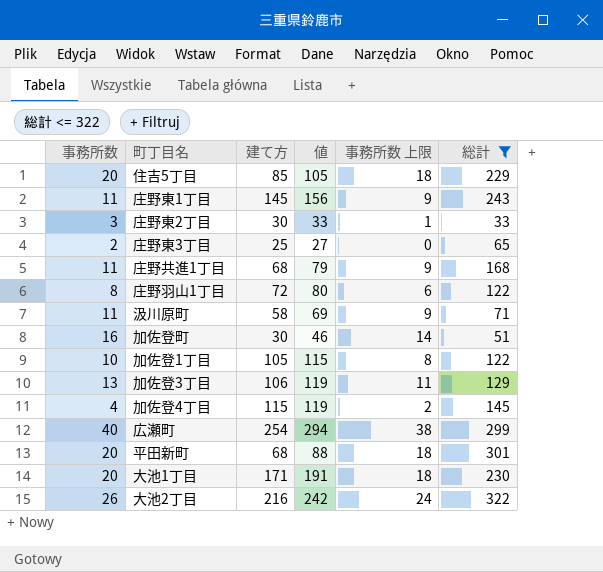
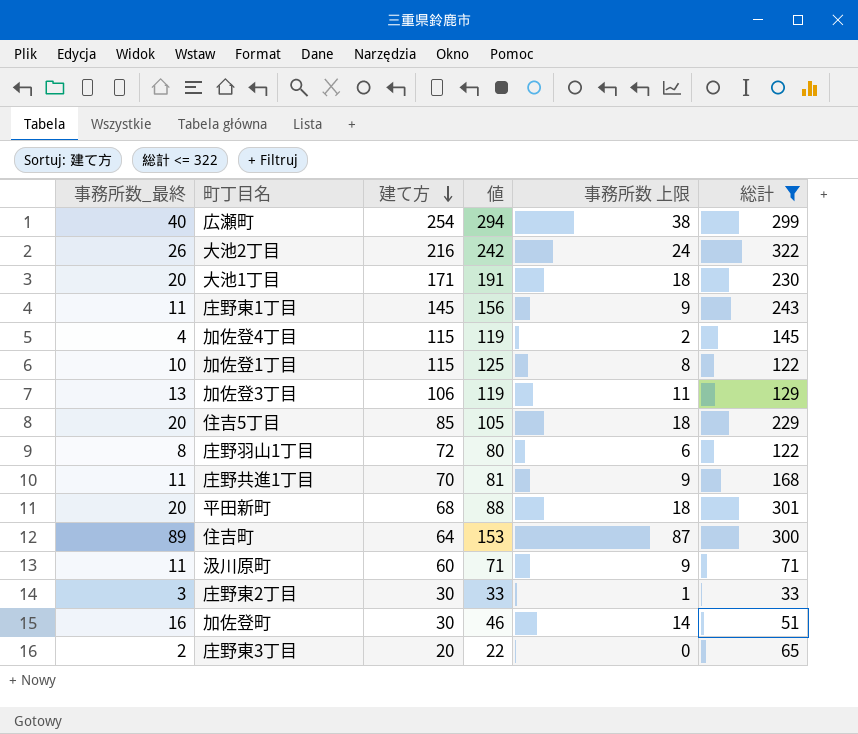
row order: none -> 建て方 descending
column name: 事務所数 -> 事務所数_最終
加佐登1丁目 | 建て方: 105 -> 115
加佐登1丁目 | 値: 115 -> 125
庄野共進1丁目 | 建て方: 68 -> 70
庄野共進1丁目 | 値: 79 -> 81
row 住吉町: none -> 89 | 64 | 153 | 87 | 300
汲川原町 | 建て方: 58 -> 60
汲川原町 | 値: 69 -> 71
庄野東3丁目 | 建て方: 25 -> 20
庄野東3丁目 | 値: 27 -> 22

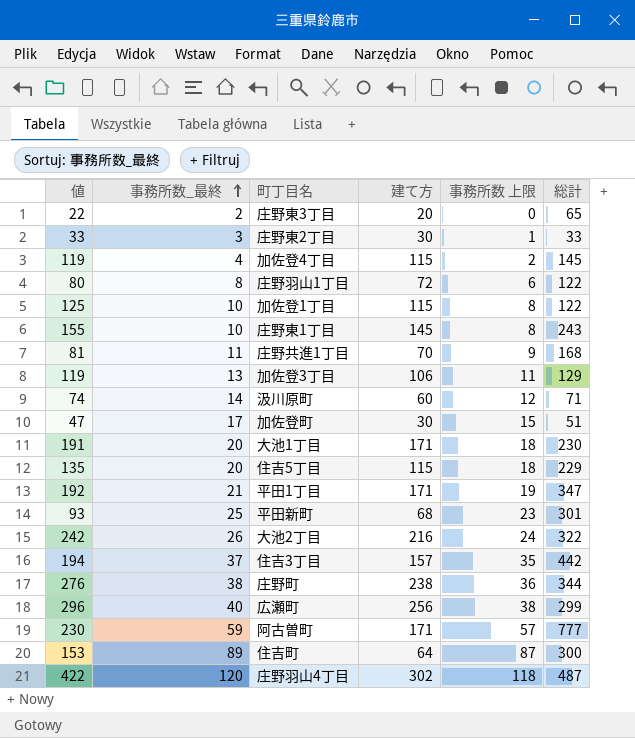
filter: 総計 <= 322 -> none
row order: 建て方 descending -> 事務所数_最終 ascending
column 値 | position: 4 -> 1
庄野東1丁目 | 値: 156 -> 155
庄野東1丁目 | 事務所数_最終: 11 -> 10
庄野東1丁目 | 事務所数 上限: 9 -> 8
汲川原町 | 値: 71 -> 74
汲川原町 | 事務所数_最終: 11 -> 14
汲川原町 | 事務所数 上限: 9 -> 12
加佐登町 | 値: 46 -> 47
加佐登町 | 事務所数_最終: 16 -> 17
加佐登町 | 事務所数 上限: 14 -> 15
住吉5丁目 | 値: 105 -> 135
住吉5丁目 | 建て方: 85 -> 115
平田新町 | 値: 88 -> 93
平田新町 | 事務所数_最終: 20 -> 25
平田新町 | 事務所数 上限: 18 -> 23
広瀬町 | 値: 294 -> 296
広瀬町 | 建て方: 254 -> 256

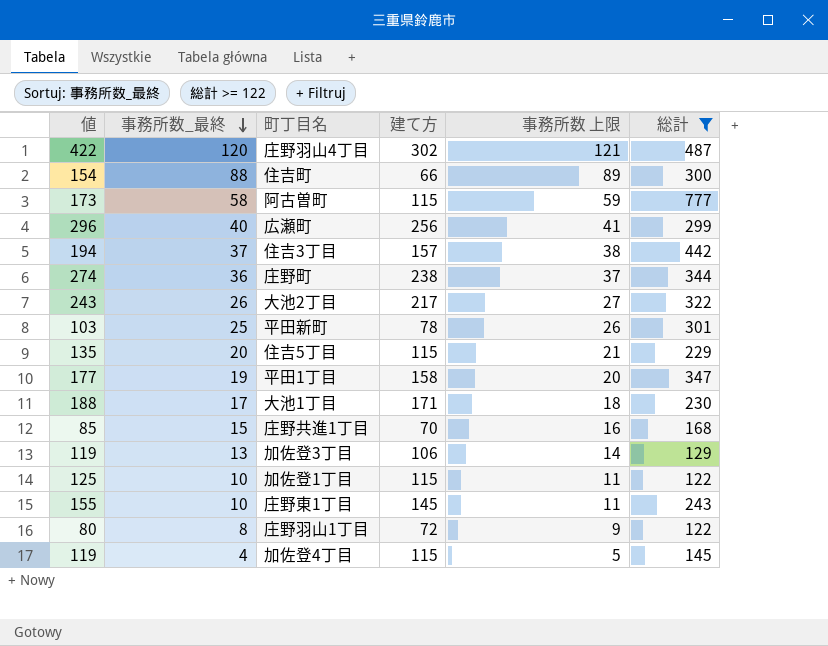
filter: none -> 総計 >= 122
row order: 事務所数_最終 ascending -> 事務所数_最終 descending
column 事務所数 上限 | formula: [事務所数_最終] - 2 -> [事務所数_最終] + 1
住吉町 | 値: 153 -> 154
住吉町 | 事務所数_最終: 89 -> 88
住吉町 | 建て方: 64 -> 66
阿古曽町 | 値: 230 -> 173
阿古曽町 | 事務所数_最終: 59 -> 58
阿古曽町 | 建て方: 171 -> 115
庄野町 | 値: 276 -> 274
庄野町 | 事務所数_最終: 38 -> 36
大池2丁目 | 値: 242 -> 243
大池2丁目 | 建て方: 216 -> 217
平田新町 | 値: 93 -> 103
平田新町 | 建て方: 68 -> 78
平田1丁目 | 値: 192 -> 177
平田1丁目 | 事務所数_最終: 21 -> 19
平田1丁目 | 建て方: 171 -> 158
大池1丁目 | 値: 191 -> 188
大池1丁目 | 事務所数_最終: 20 -> 17
庄野共進1丁目 | 値: 81 -> 85
庄野共進1丁目 | 事務所数_最終: 11 -> 15

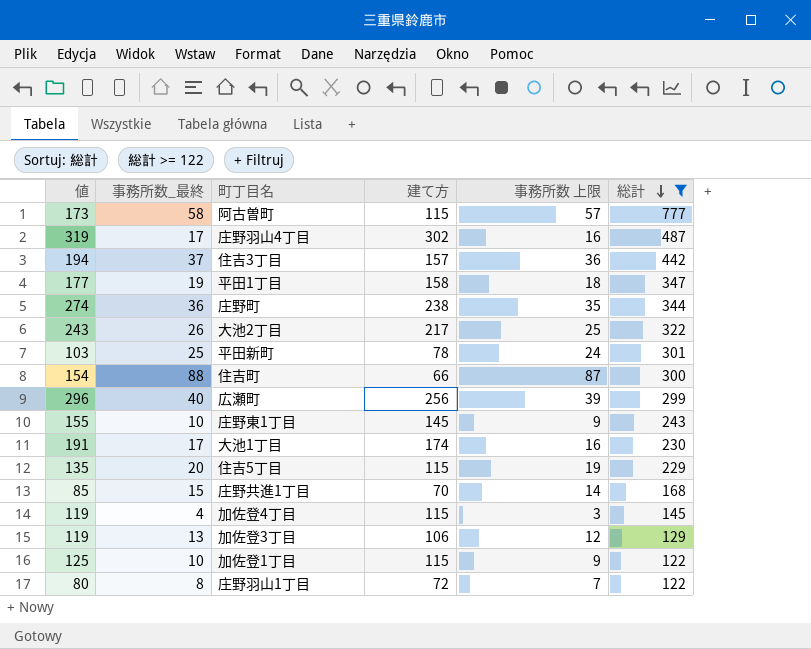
row order: 事務所数_最終 descending -> 総計 descending
column 事務所数 上限 | formula: [事務所数_最終] + 1 -> [事務所数_最終] - 1
庄野羽山4丁目 | 値: 422 -> 319
庄野羽山4丁目 | 事務所数_最終: 120 -> 17
大池1丁目 | 値: 188 -> 191
大池1丁目 | 建て方: 171 -> 174

